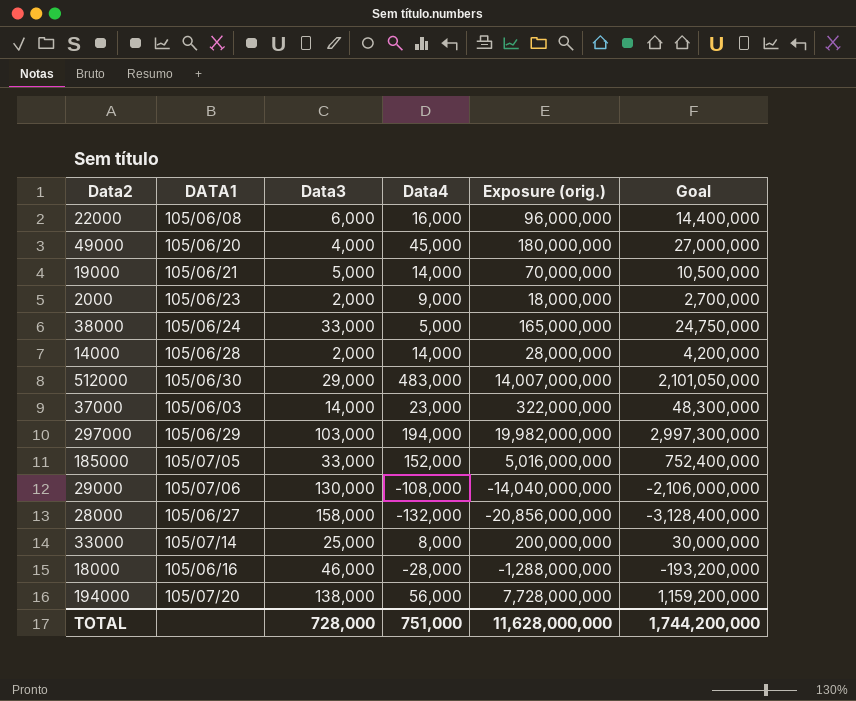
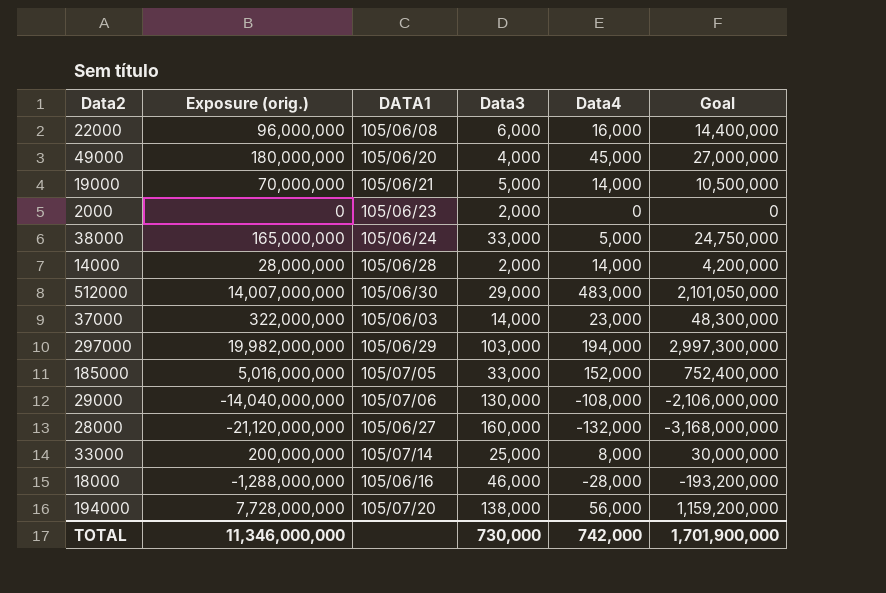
column Exposure (orig.) | position: 5 -> 2
2000 | Exposure (orig.): 18,000,000 -> 0
2000 | Data4: 9,000 -> 0
2000 | Goal: 2,700,000 -> 0
28000 | Exposure (orig.): -20,856,000,000 -> -21,120,000,000
28000 | Data3: 158,000 -> 160,000
28000 | Goal: -3,128,400,000 -> -3,168,000,000
TOTAL | Exposure (orig.): 11,628,000,000 -> 11,346,000,000
TOTAL | Data3: 728,000 -> 730,000
TOTAL | Data4: 751,000 -> 742,000
TOTAL | Goal: 1,744,200,000 -> 1,701,900,000

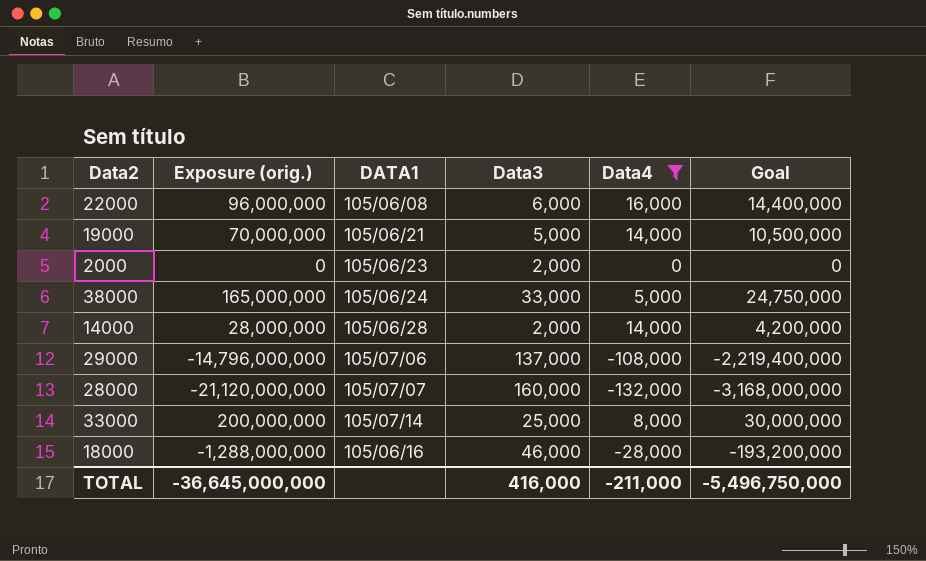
filter: none -> Data4 <= 16,000
29000 | Exposure (orig.): -14,040,000,000 -> -14,796,000,000
29000 | Data3: 130,000 -> 137,000
29000 | Goal: -2,106,000,000 -> -2,219,400,000
28000 | DATA1: 105/06/27 -> 105/07/07
TOTAL | Exposure (orig.): 11,346,000,000 -> -36,645,000,000
TOTAL | Data3: 730,000 -> 416,000
TOTAL | Data4: 742,000 -> -211,000
TOTAL | Goal: 1,701,900,000 -> -5,496,750,000

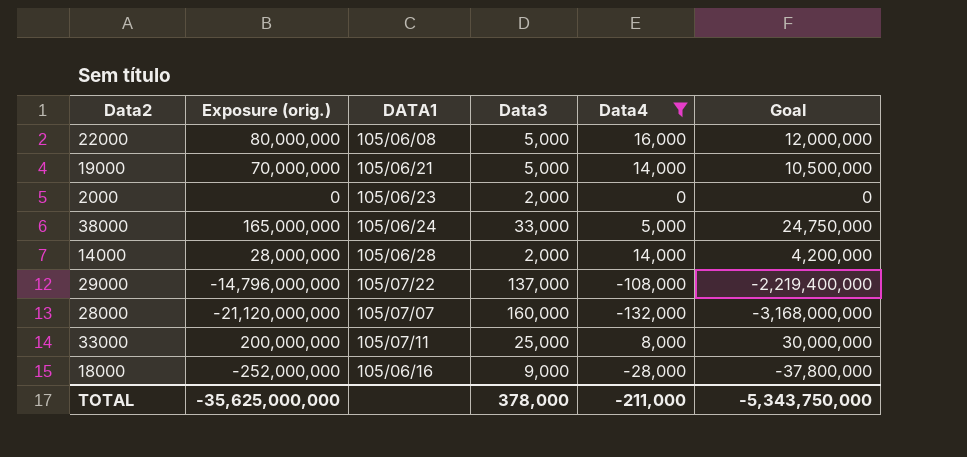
22000 | Exposure (orig.): 96,000,000 -> 80,000,000
22000 | Data3: 6,000 -> 5,000
22000 | Goal: 14,400,000 -> 12,000,000
29000 | DATA1: 105/07/06 -> 105/07/22
33000 | DATA1: 105/07/14 -> 105/07/11
18000 | Exposure (orig.): -1,288,000,000 -> -252,000,000
18000 | Data3: 46,000 -> 9,000
18000 | Goal: -193,200,000 -> -37,800,000
TOTAL | Exposure (orig.): -36,645,000,000 -> -35,625,000,000
TOTAL | Data3: 416,000 -> 378,000
TOTAL | Goal: -5,496,750,000 -> -5,343,750,000

